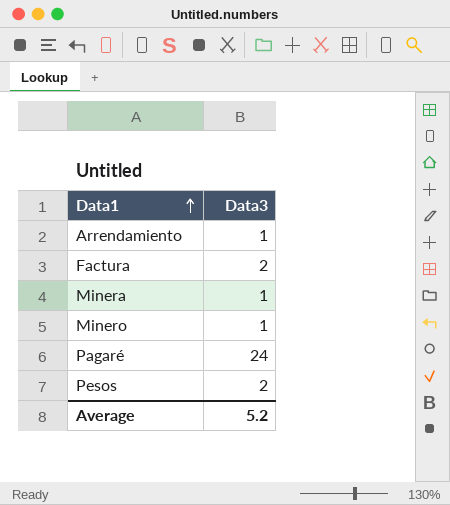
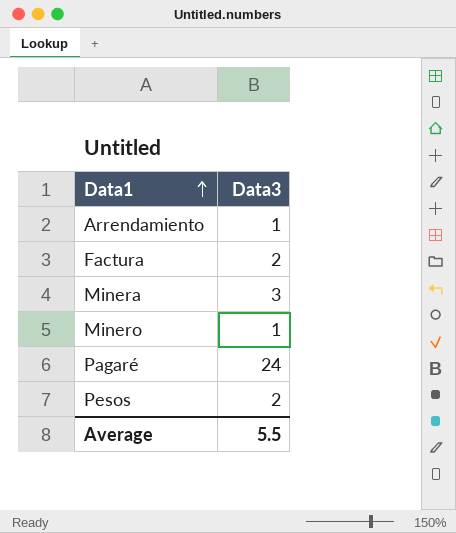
Minera | Data3: 1 -> 3
Average | Data3: 5.2 -> 5.5

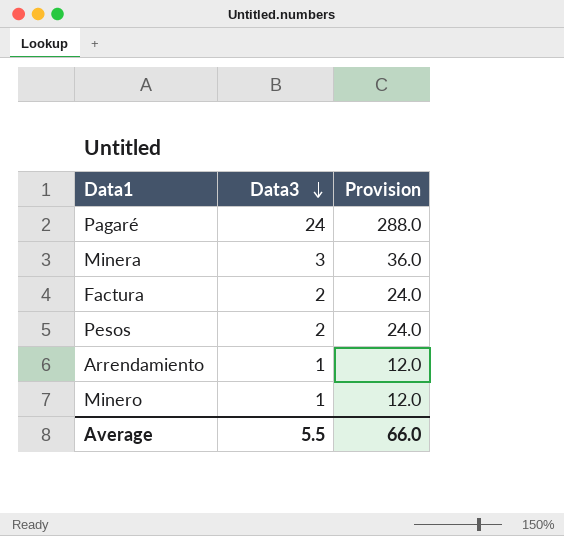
row order: Data1 ascending -> Data3 descending
column Provision | formula: none -> [Data3] * 12

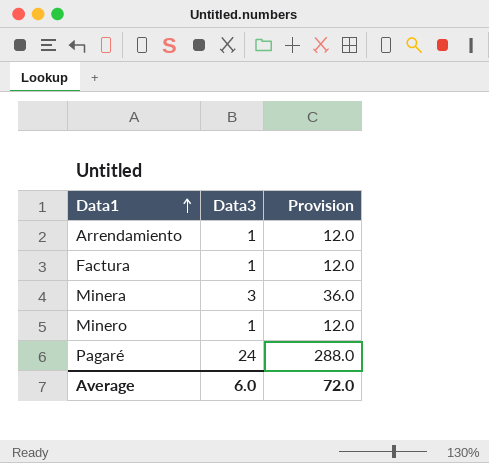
row order: Data3 descending -> Data1 ascending
row Pesos: 2 | 24.0 -> none
Factura | Data3: 2 -> 1
Factura | Provision: 24.0 -> 12.0
Average | Data3: 5.5 -> 6.0
Average | Provision: 66.0 -> 72.0

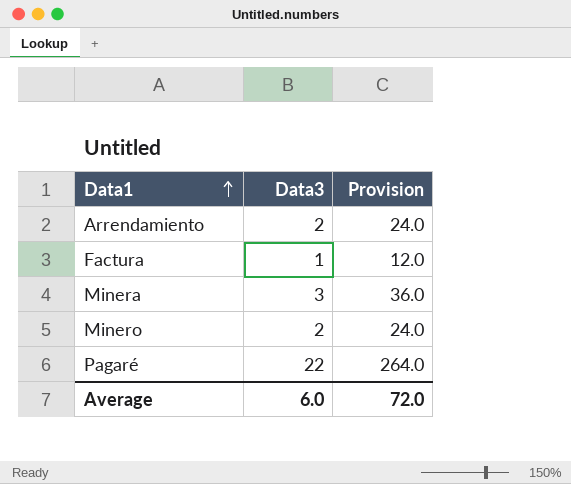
Arrendamiento | Data3: 1 -> 2
Arrendamiento | Provision: 12.0 -> 24.0
Minero | Data3: 1 -> 2
Minero | Provision: 12.0 -> 24.0
Pagaré | Data3: 24 -> 22
Pagaré | Provision: 288.0 -> 264.0

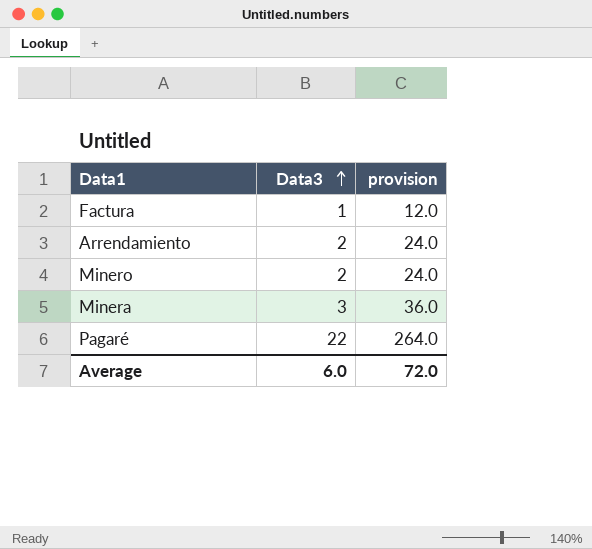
row order: Data1 ascending -> Data3 ascending
column name: Provision -> provision

